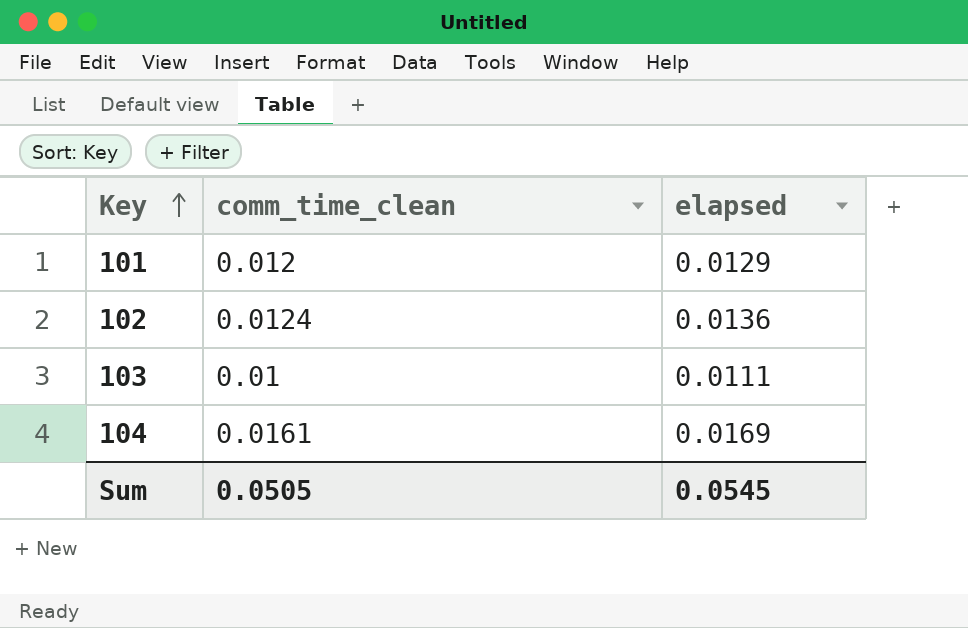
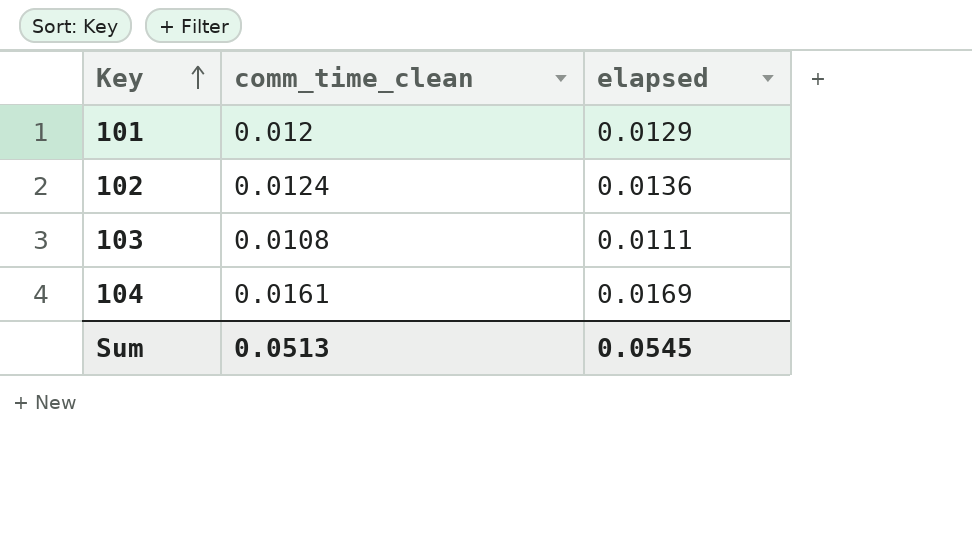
103 | comm_time_clean: 0.01 -> 0.0108
Sum | comm_time_clean: 0.0505 -> 0.0513

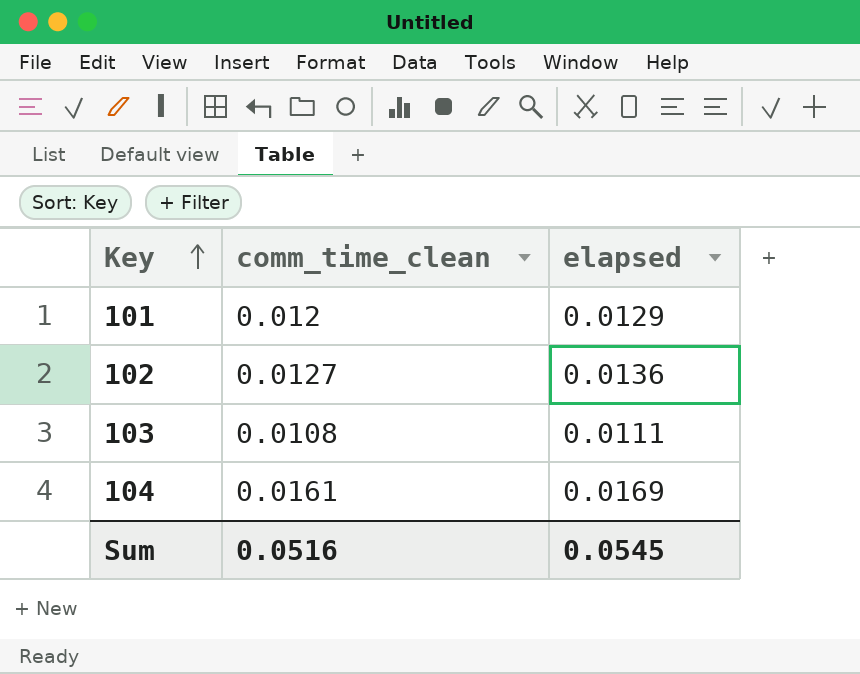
102 | comm_time_clean: 0.0124 -> 0.0127
Sum | comm_time_clean: 0.0513 -> 0.0516

